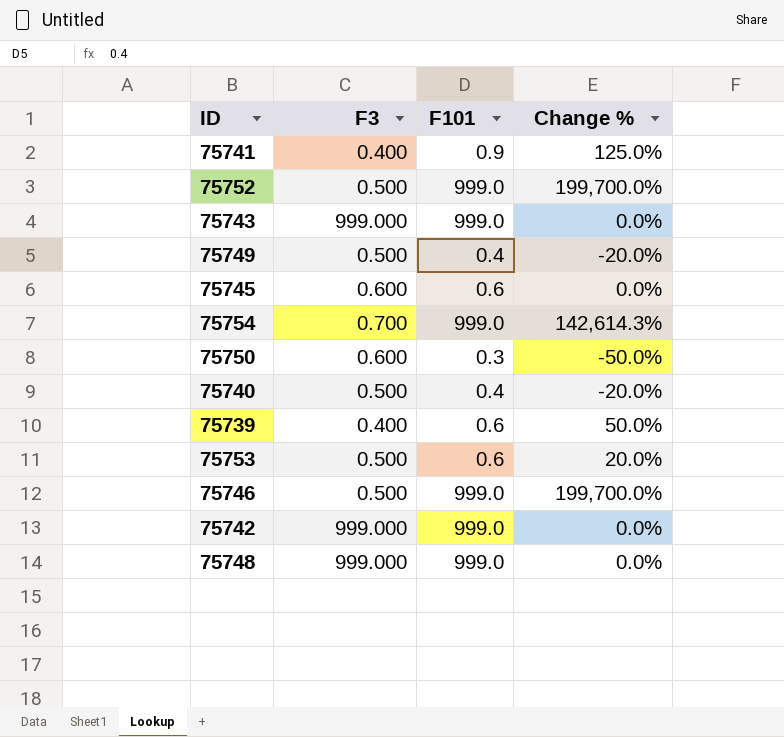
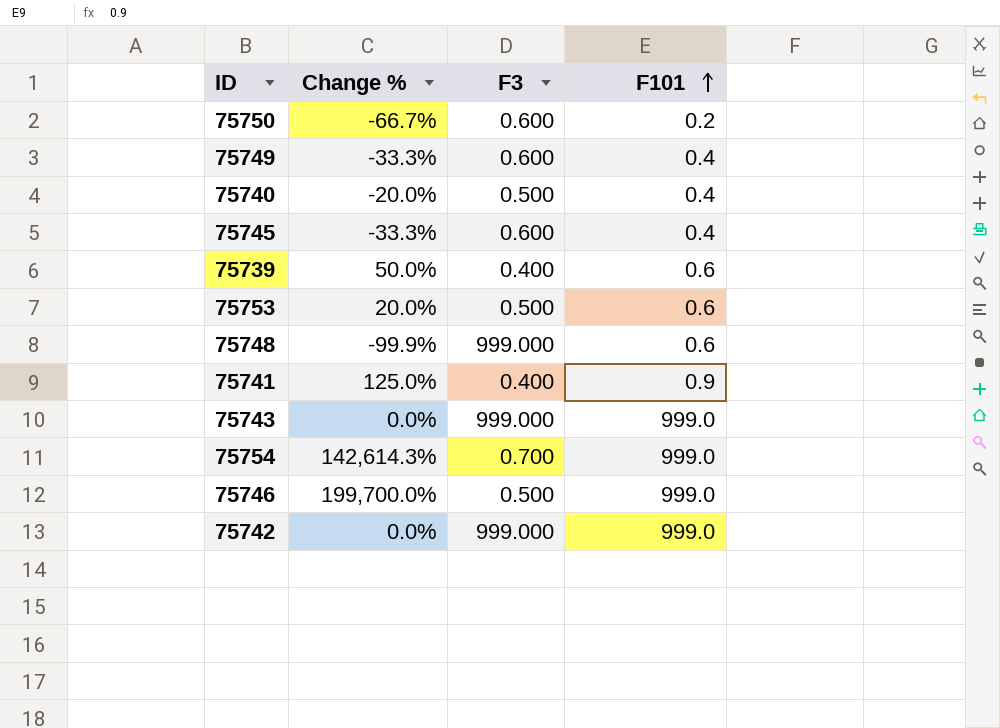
row order: none -> F101 ascending
column Change % | position: 4 -> 2
row 75752: 0.500 | 999.0 | 199,700.0% -> none
75750 | Change %: -50.0% -> -66.7%
75750 | F101: 0.3 -> 0.2
75749 | Change %: -20.0% -> -33.3%
75749 | F3: 0.500 -> 0.600
75745 | Change %: 0.0% -> -33.3%
75745 | F101: 0.6 -> 0.4
75748 | Change %: 0.0% -> -99.9%
75748 | F101: 999.0 -> 0.6

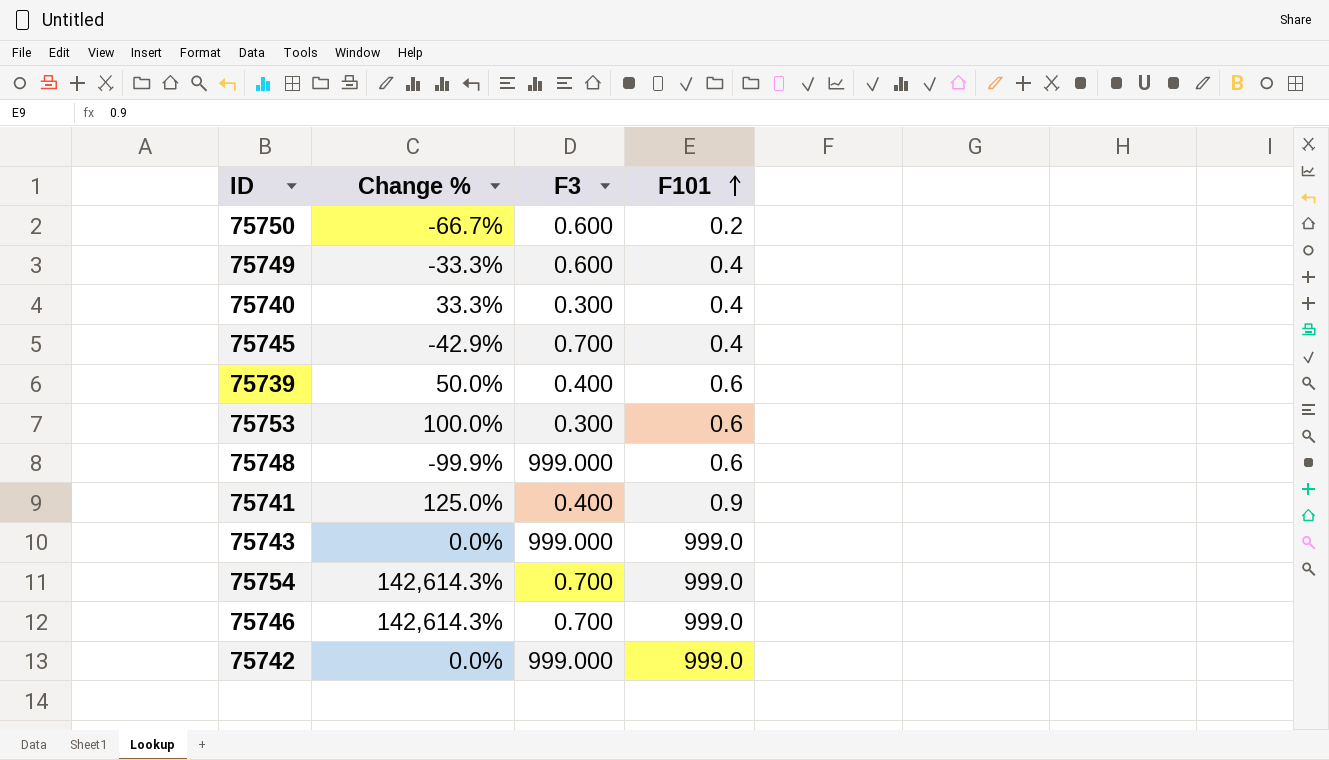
75740 | Change %: -20.0% -> 33.3%
75740 | F3: 0.500 -> 0.300
75745 | Change %: -33.3% -> -42.9%
75745 | F3: 0.600 -> 0.700
75753 | Change %: 20.0% -> 100.0%
75753 | F3: 0.500 -> 0.300
75746 | Change %: 199,700.0% -> 142,614.3%
75746 | F3: 0.500 -> 0.700

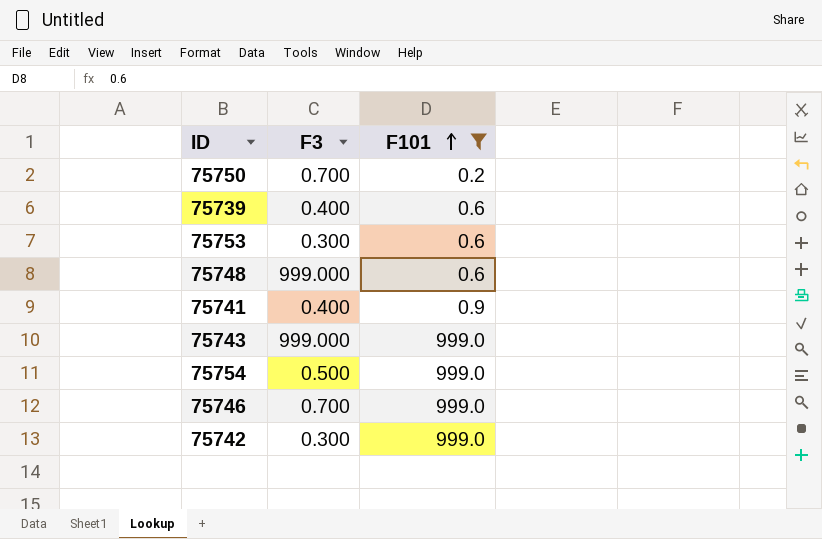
filter: none -> F101 != 0.4
column Change % | formula: ([F101] - [F3]) / [F3] -> none
75750 | F3: 0.600 -> 0.700
75754 | F3: 0.700 -> 0.500
75742 | F3: 999.000 -> 0.300

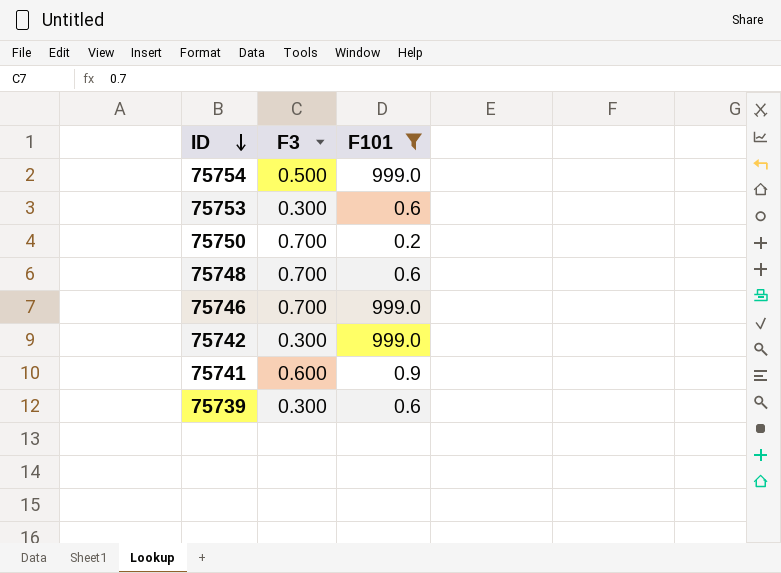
row order: F101 ascending -> ID descending
row 75743: 999.000 | 999.0 -> none
75748 | F3: 999.000 -> 0.700
75741 | F3: 0.400 -> 0.600
75739 | F3: 0.400 -> 0.300

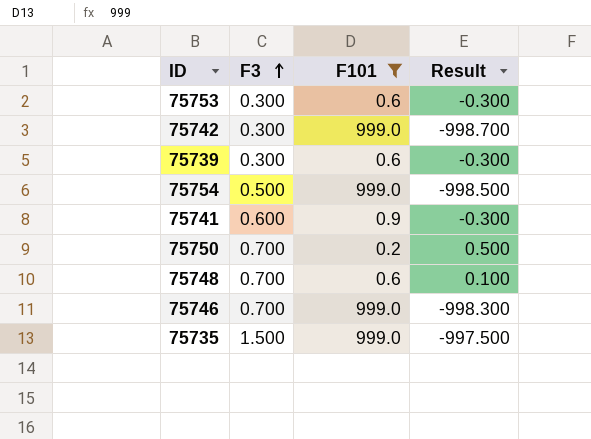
row order: ID descending -> F3 ascending
column Result | formula: none -> [F3] - [F101]
row 75735: none -> 1.500 | 999.0 | -997.500

